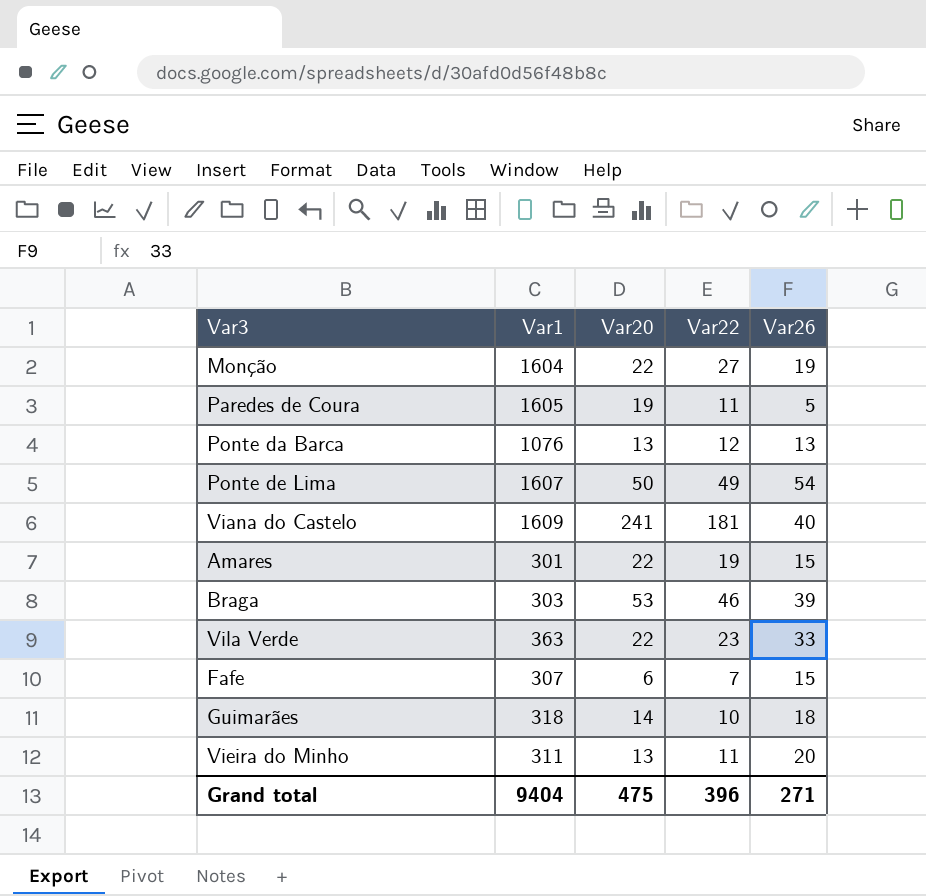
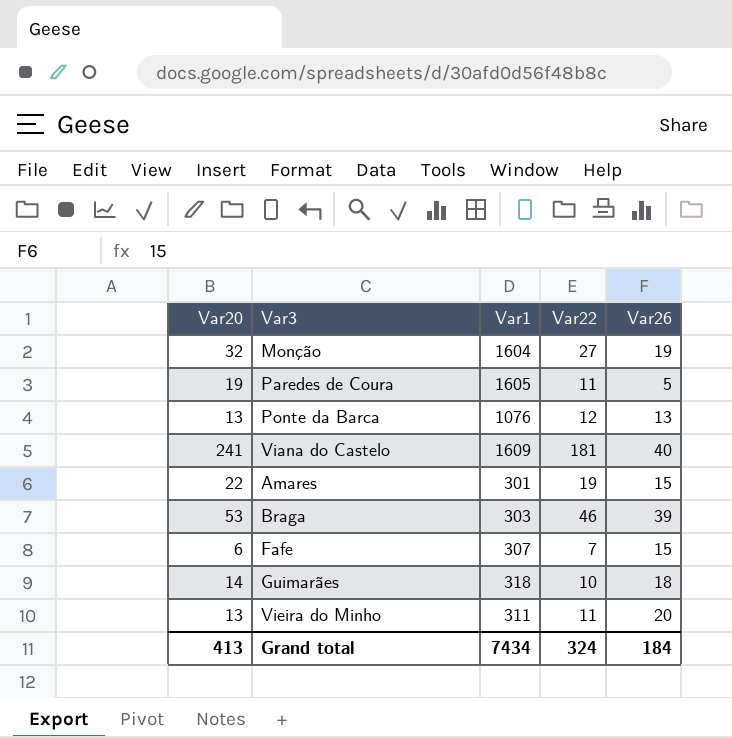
column Var20 | position: 3 -> 1
row Ponte de Lima: 1607 | 50 | 49 | 54 -> none
row Vila Verde: 363 | 22 | 23 | 33 -> none
Monção | Var20: 22 -> 32
Grand total | Var20: 475 -> 413
Grand total | Var1: 9404 -> 7434
Grand total | Var22: 396 -> 324
Grand total | Var26: 271 -> 184

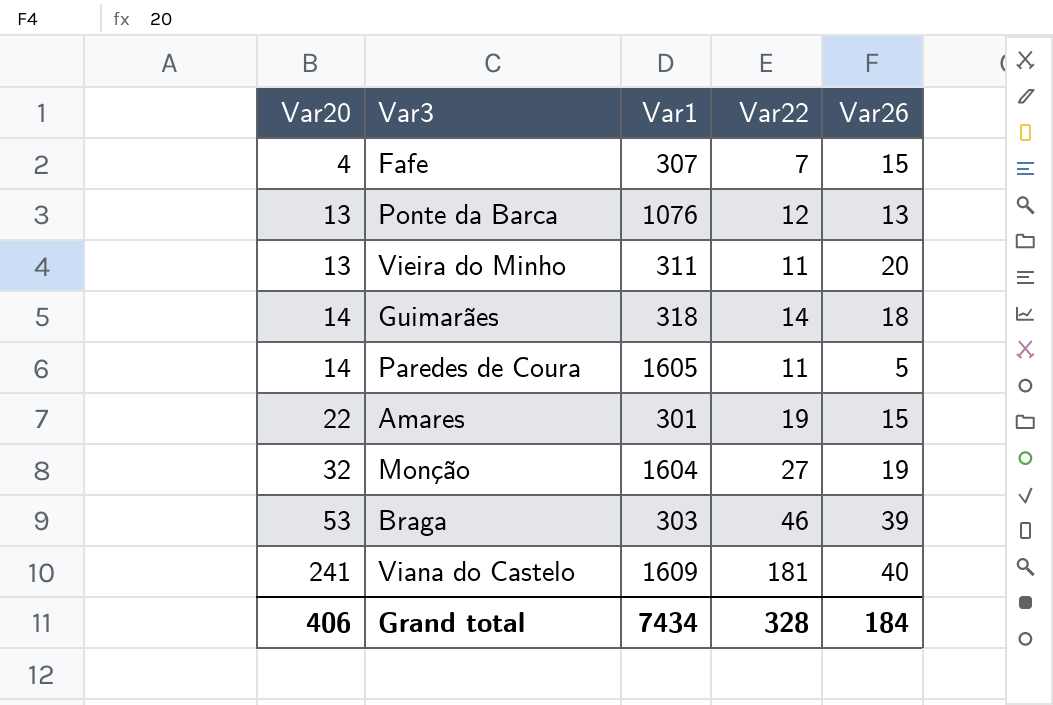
row order: none -> Var20 ascending
Fafe | Var20: 6 -> 4
Guimarães | Var22: 10 -> 14
Paredes de Coura | Var20: 19 -> 14
Grand total | Var20: 413 -> 406
Grand total | Var22: 324 -> 328

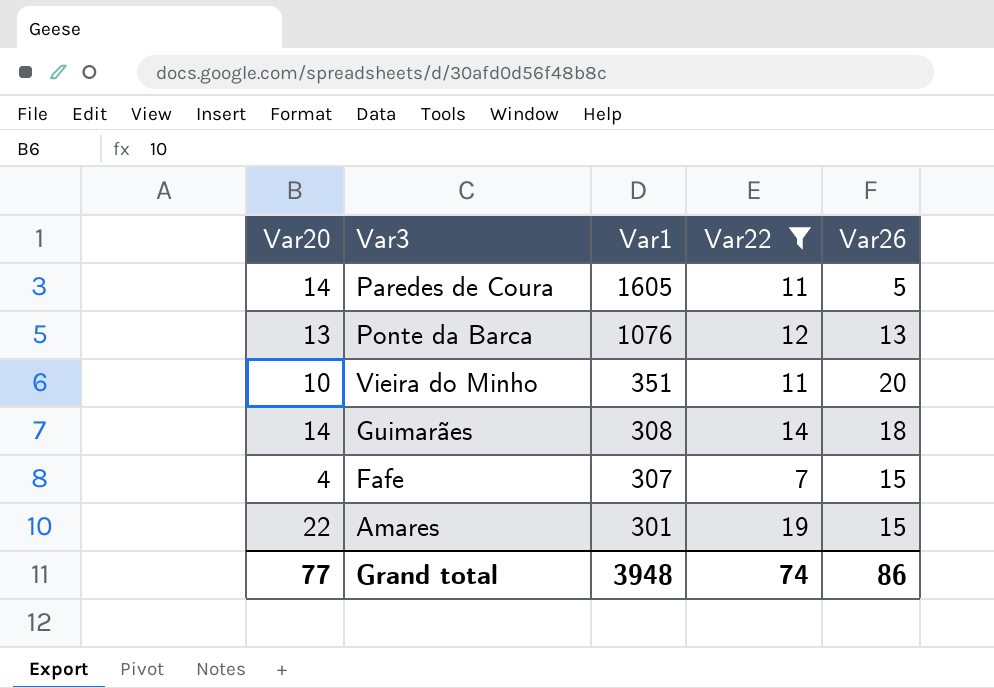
filter: none -> Var22 <= 19
row order: Var20 ascending -> Var1 descending
Vieira do Minho | Var20: 13 -> 10
Vieira do Minho | Var1: 311 -> 351
Guimarães | Var1: 318 -> 308
Grand total | Var20: 406 -> 77
Grand total | Var1: 7434 -> 3948
Grand total | Var22: 328 -> 74
Grand total | Var26: 184 -> 86

